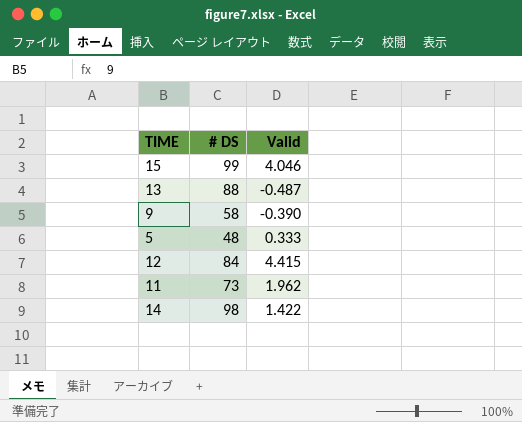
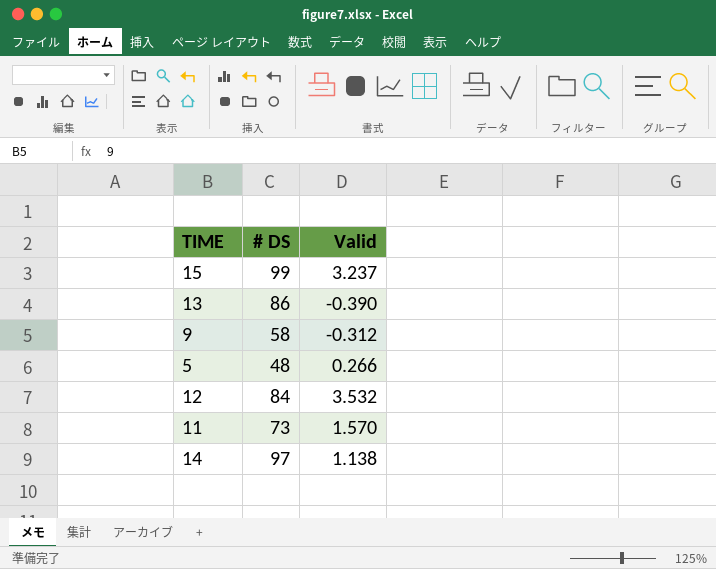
15 | Valid: 4.046 -> 3.237
13 | # DS: 88 -> 86
13 | Valid: -0.487 -> -0.390
9 | Valid: -0.390 -> -0.312
5 | Valid: 0.333 -> 0.266
12 | Valid: 4.415 -> 3.532
11 | Valid: 1.962 -> 1.570
14 | # DS: 98 -> 97
14 | Valid: 1.422 -> 1.138

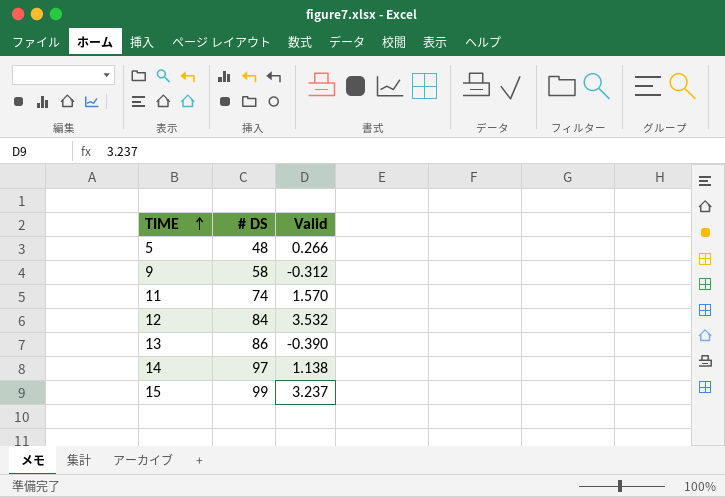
row order: none -> TIME ascending
11 | # DS: 73 -> 74

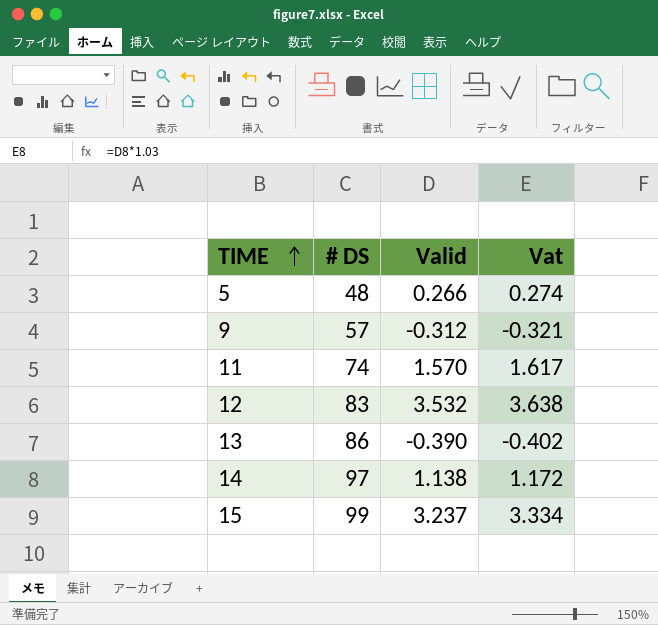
column Vat | formula: none -> [Valid] * 1.03
9 | # DS: 58 -> 57
12 | # DS: 84 -> 83

